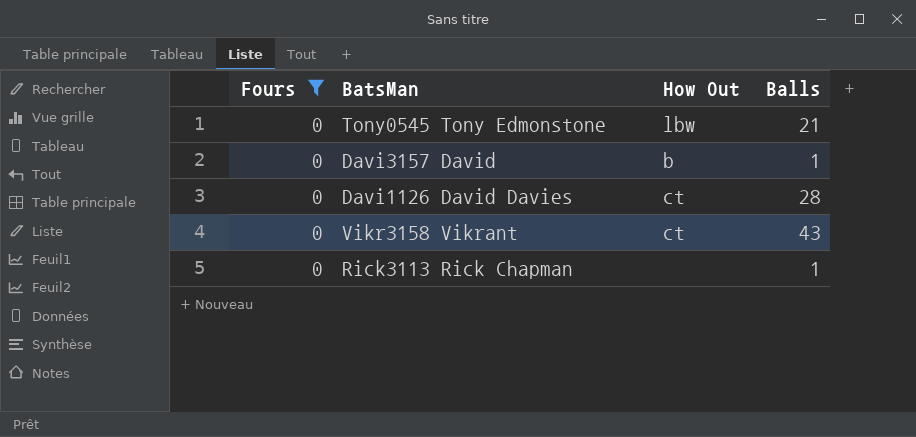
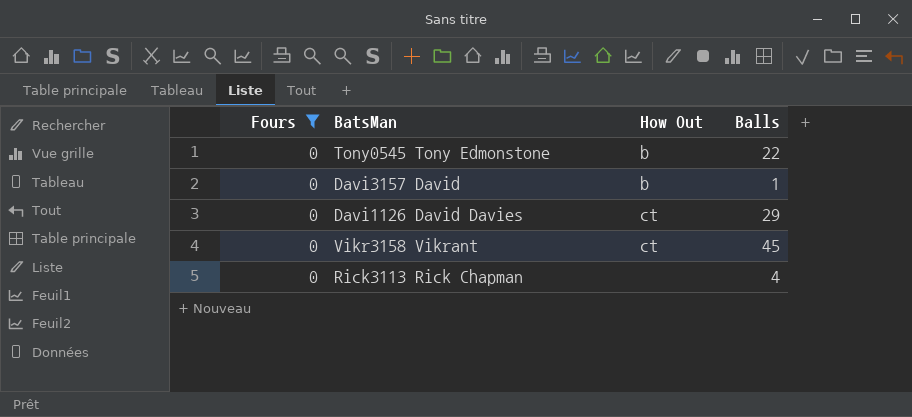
Tony0545 Tony Edmonstone | How Out: lbw -> b
Tony0545 Tony Edmonstone | Balls: 21 -> 22
Davi1126 David Davies | Balls: 28 -> 29
Vikr3158 Vikrant | Balls: 43 -> 45
Rick3113 Rick Chapman | Balls: 1 -> 4

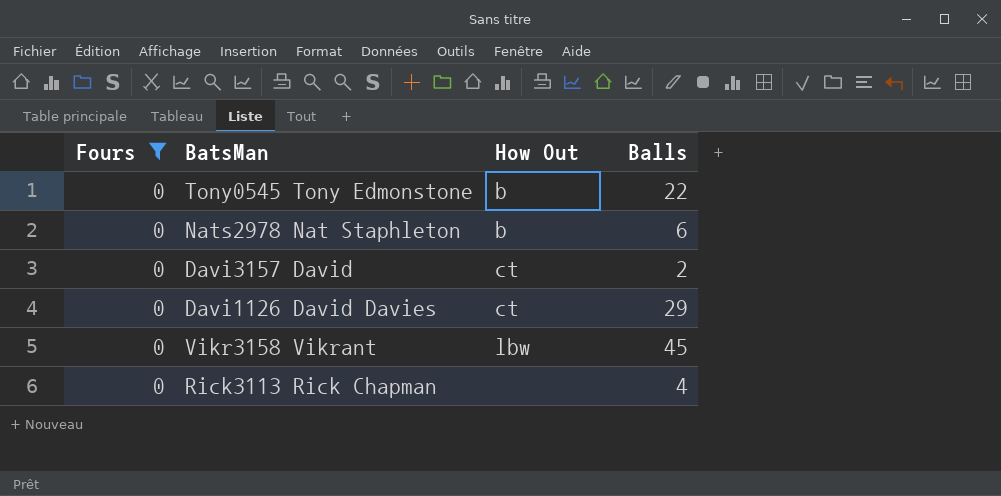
row Nats2978 Nat Staphleton: none -> 0 | b | 6
Davi3157 David | How Out: b -> ct
Davi3157 David | Balls: 1 -> 2
Vikr3158 Vikrant | How Out: ct -> lbw

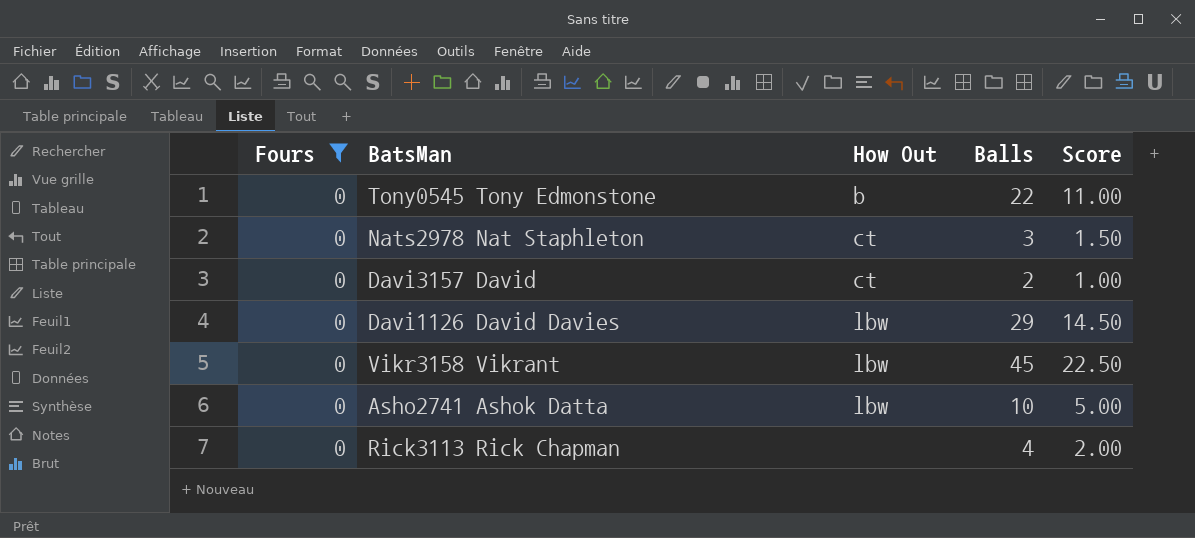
column Score | formula: none -> [Balls] * 0.5
Nats2978 Nat Staphleton | How Out: b -> ct
Nats2978 Nat Staphleton | Balls: 6 -> 3
Davi1126 David Davies | How Out: ct -> lbw
row Asho2741 Ashok Datta: none -> 0 | lbw | 10 | 5.00

